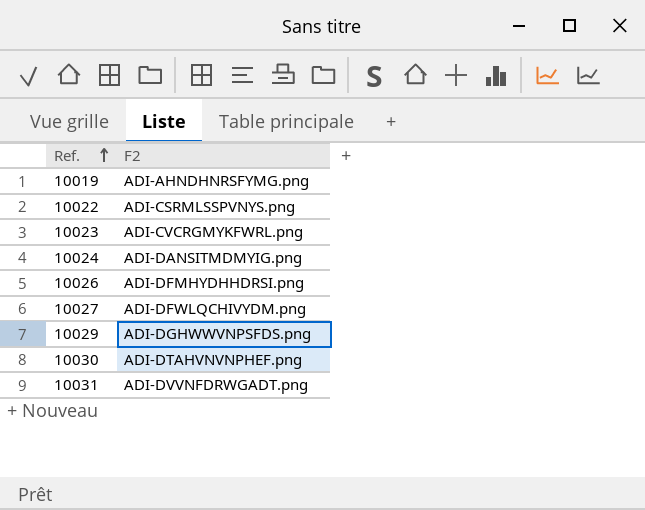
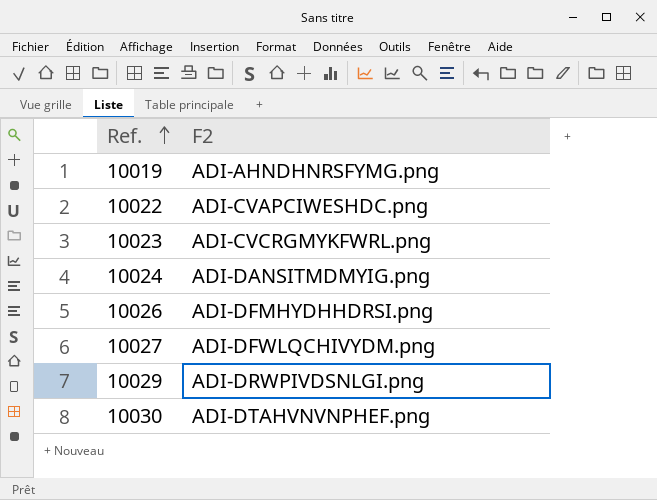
row 10031: ADI-DVVNFDRWGADT.png -> none
10022 | F2: ADI-CSRMLSSPVNYS.png -> ADI-CVAPCIWESHDC.png
10029 | F2: ADI-DGHWWVNPSFDS.png -> ADI-DRWPIVDSNLGI.png

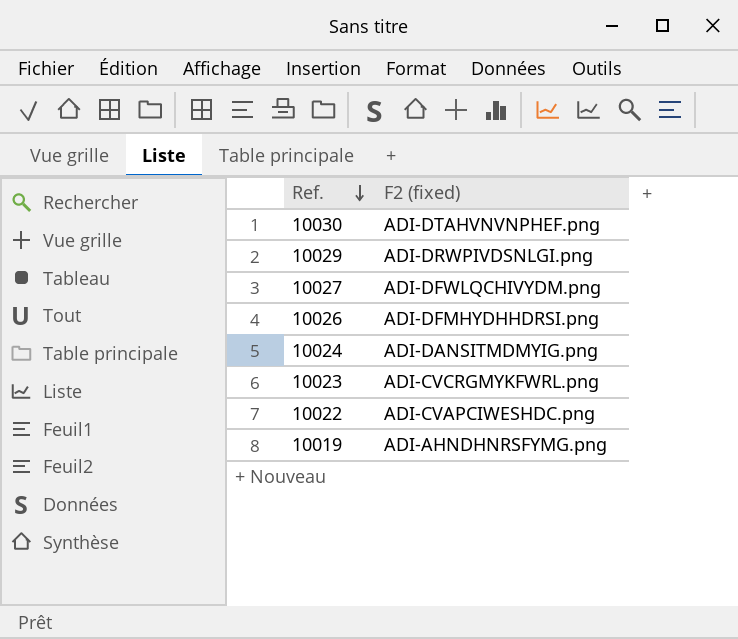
row order: Ref. ascending -> Ref. descending
column name: F2 -> F2 (fixed)

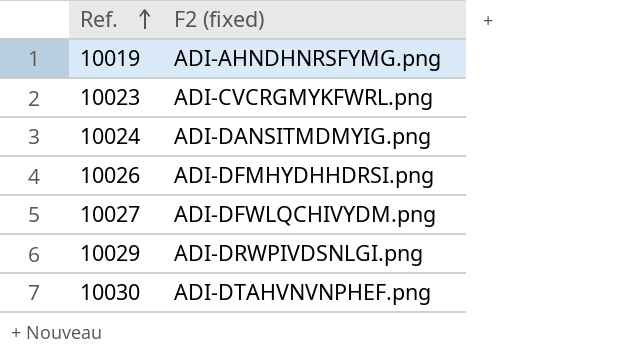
row order: Ref. descending -> Ref. ascending
row 10022: ADI-CVAPCIWESHDC.png -> none

